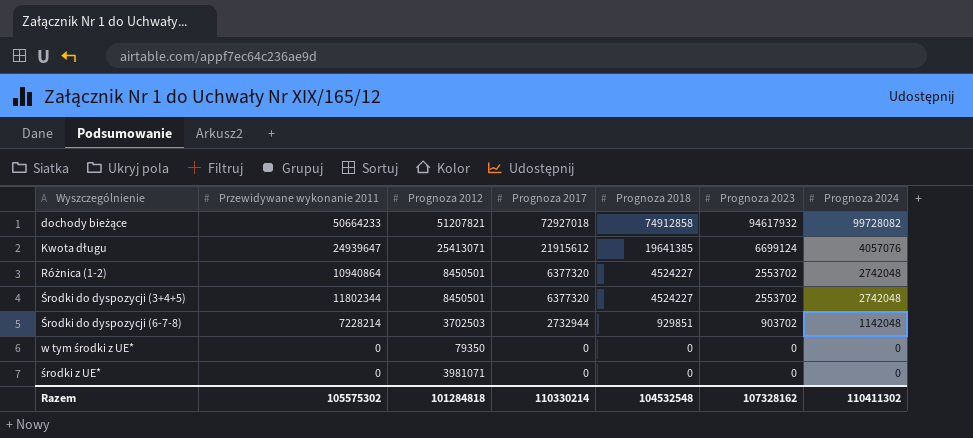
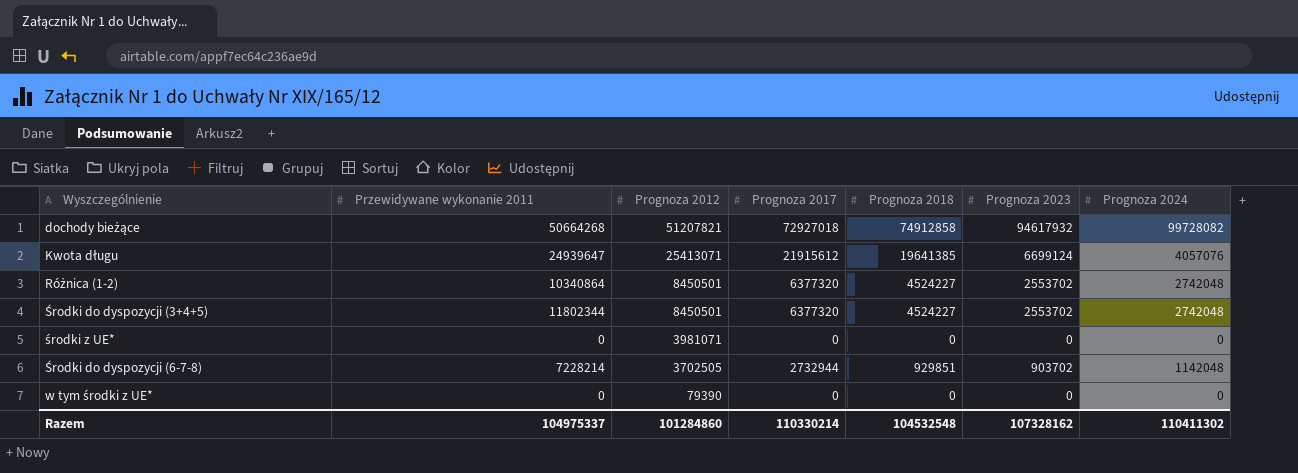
row order: Prognoza 2017 descending -> Prognoza 2012 descending
dochody bieżące | Przewidywane wykonanie 2011: 50664233 -> 50664268
Różnica (1-2) | Przewidywane wykonanie 2011: 10940864 -> 10340864
Środki do dyspozycji (6-7-8) | Prognoza 2012: 3702503 -> 3702505
w tym środki z UE* | Prognoza 2012: 79350 -> 79390
Razem | Przewidywane wykonanie 2011: 105575302 -> 104975337
Razem | Prognoza 2012: 101284818 -> 101284860

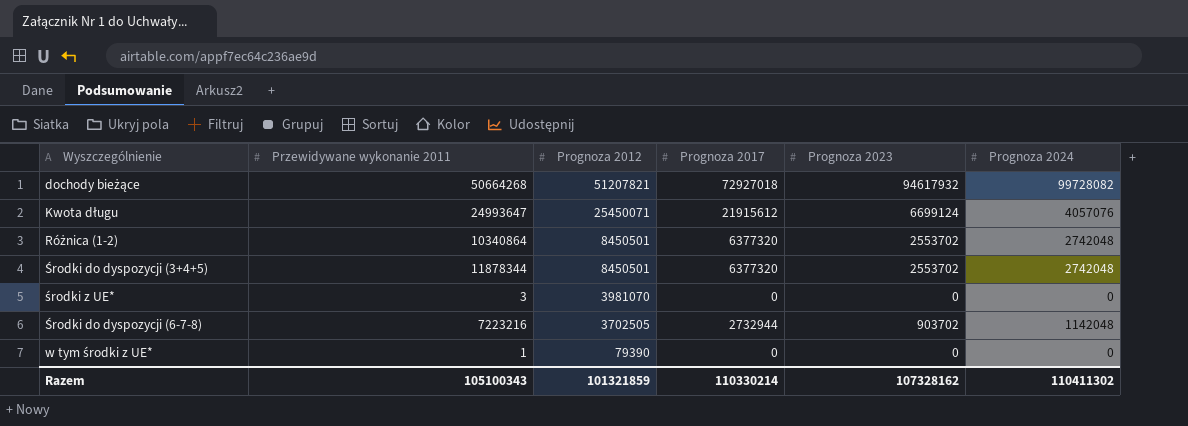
column Prognoza 2018 | position: 5 -> none
Kwota długu | Przewidywane wykonanie 2011: 24939647 -> 24993647
Kwota długu | Prognoza 2012: 25413071 -> 25450071
Środki do dyspozycji (3+4+5) | Przewidywane wykonanie 2011: 11802344 -> 11878344
środki z UE* | Przewidywane wykonanie 2011: 0 -> 3
środki z UE* | Prognoza 2012: 3981071 -> 3981070
Środki do dyspozycji (6-7-8) | Przewidywane wykonanie 2011: 7228214 -> 7223216
w tym środki z UE* | Przewidywane wykonanie 2011: 0 -> 1
Razem | Przewidywane wykonanie 2011: 104975337 -> 105100343
Razem | Prognoza 2012: 101284860 -> 101321859

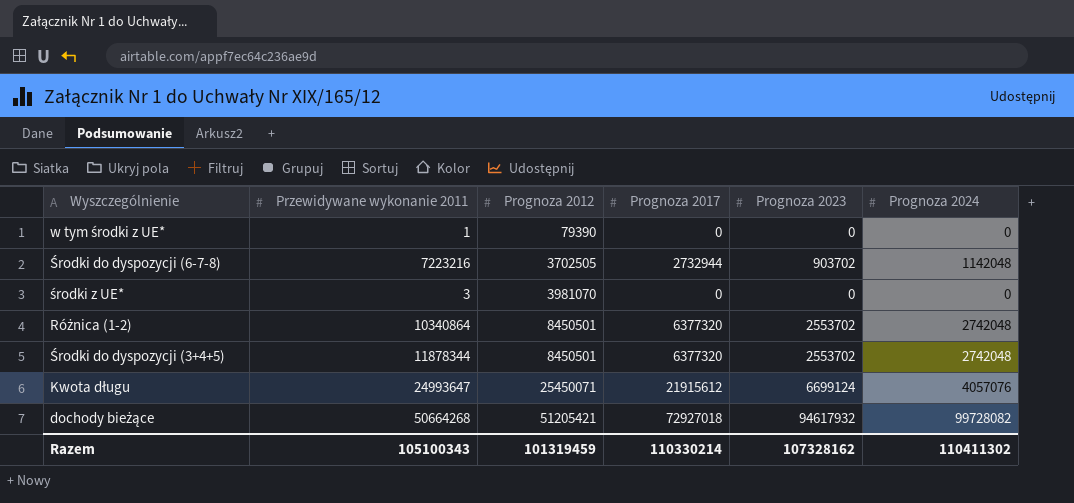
row order: Prognoza 2012 descending -> Prognoza 2012 ascending
dochody bieżące | Prognoza 2012: 51207821 -> 51205421
Razem | Prognoza 2012: 101321859 -> 101319459

